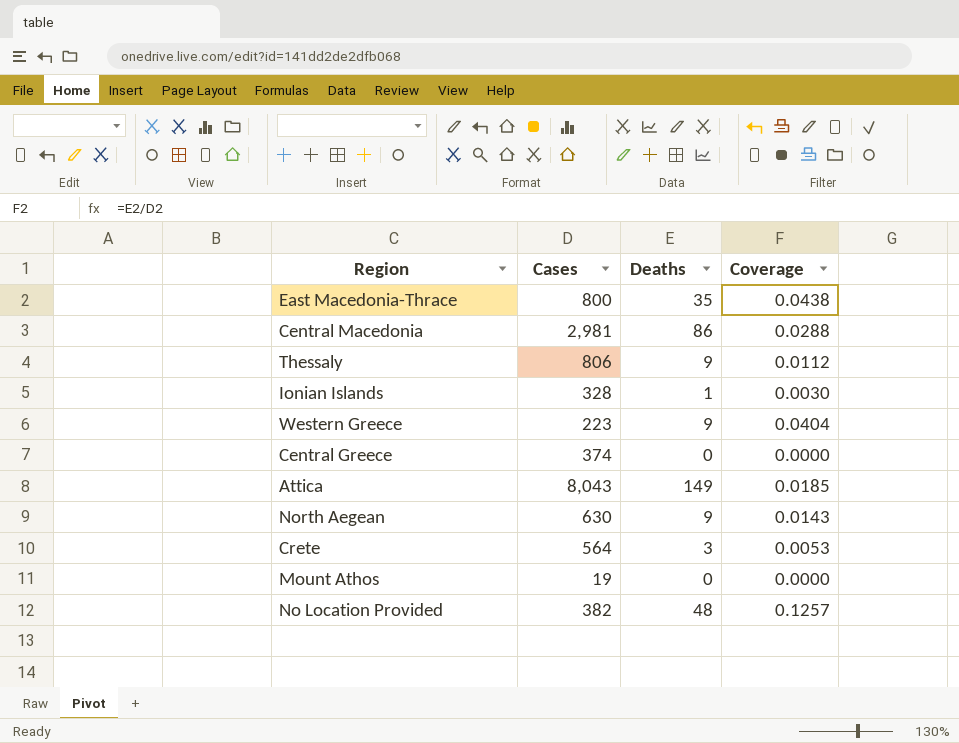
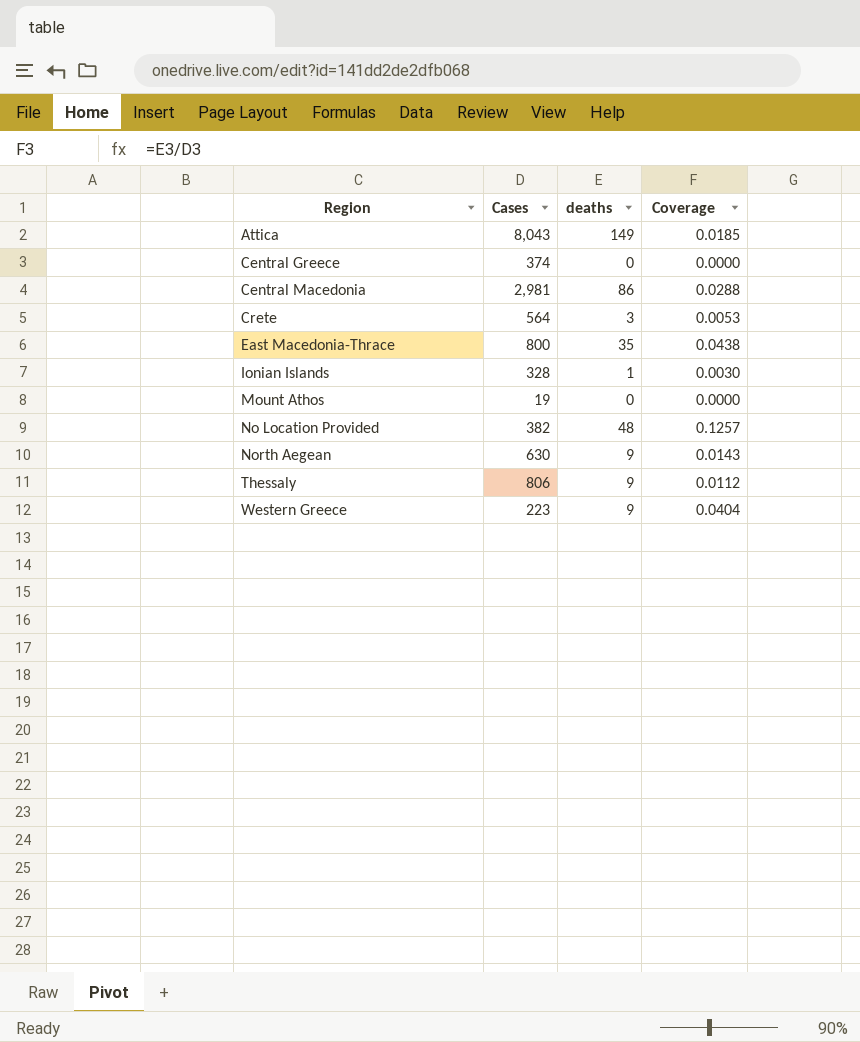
row order: none -> Region ascending
column name: Deaths -> deaths

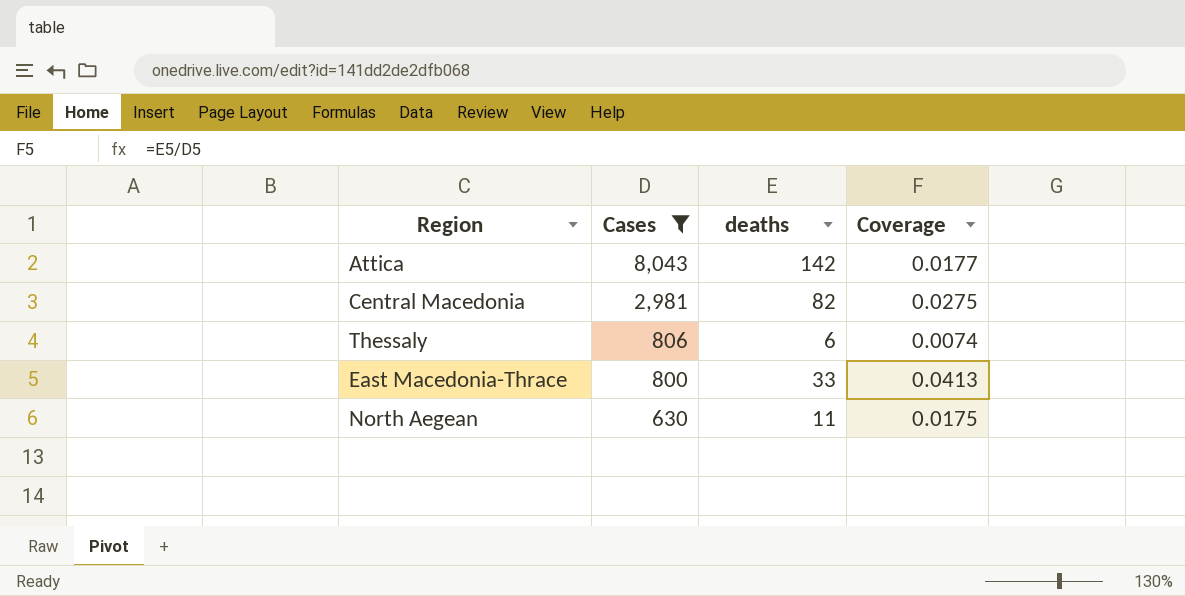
filter: none -> Cases >= 630
row order: Region ascending -> Cases descending
Attica | deaths: 149 -> 142
Attica | Coverage: 0.0185 -> 0.0177
Central Macedonia | deaths: 86 -> 82
Central Macedonia | Coverage: 0.0288 -> 0.0275
Thessaly | deaths: 9 -> 6
Thessaly | Coverage: 0.0112 -> 0.0074
East Macedonia-Thrace | deaths: 35 -> 33
East Macedonia-Thrace | Coverage: 0.0438 -> 0.0413
North Aegean | deaths: 9 -> 11
North Aegean | Coverage: 0.0143 -> 0.0175

